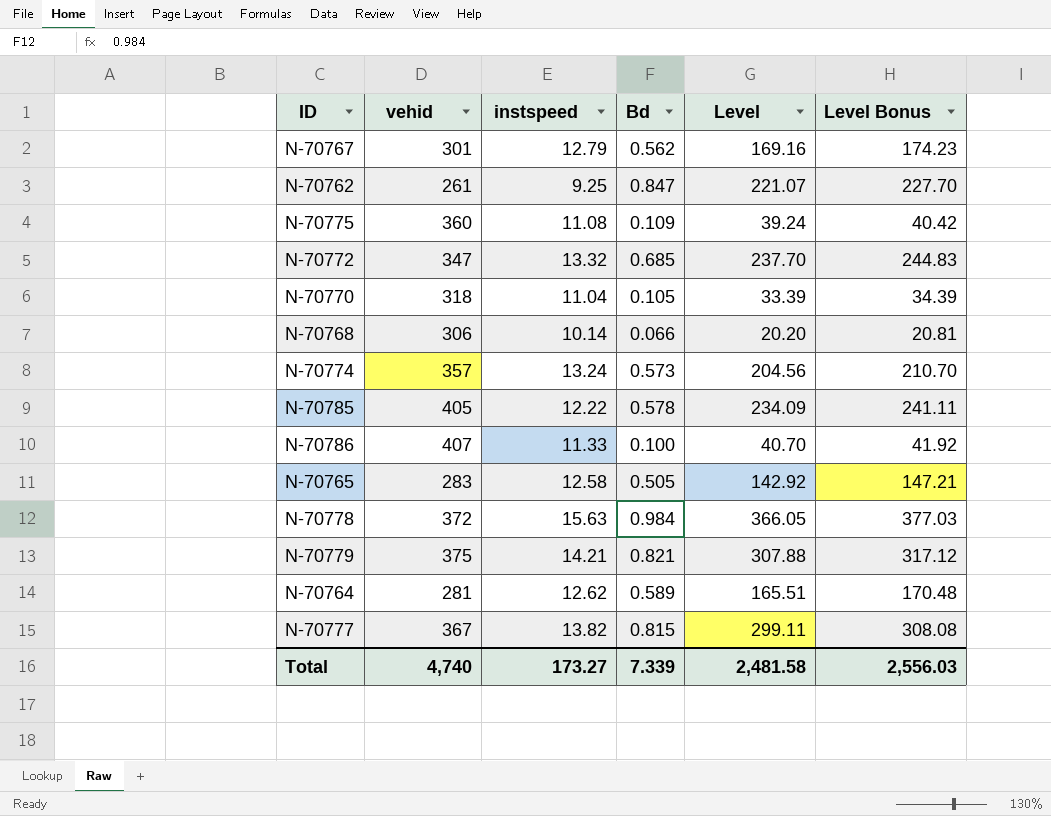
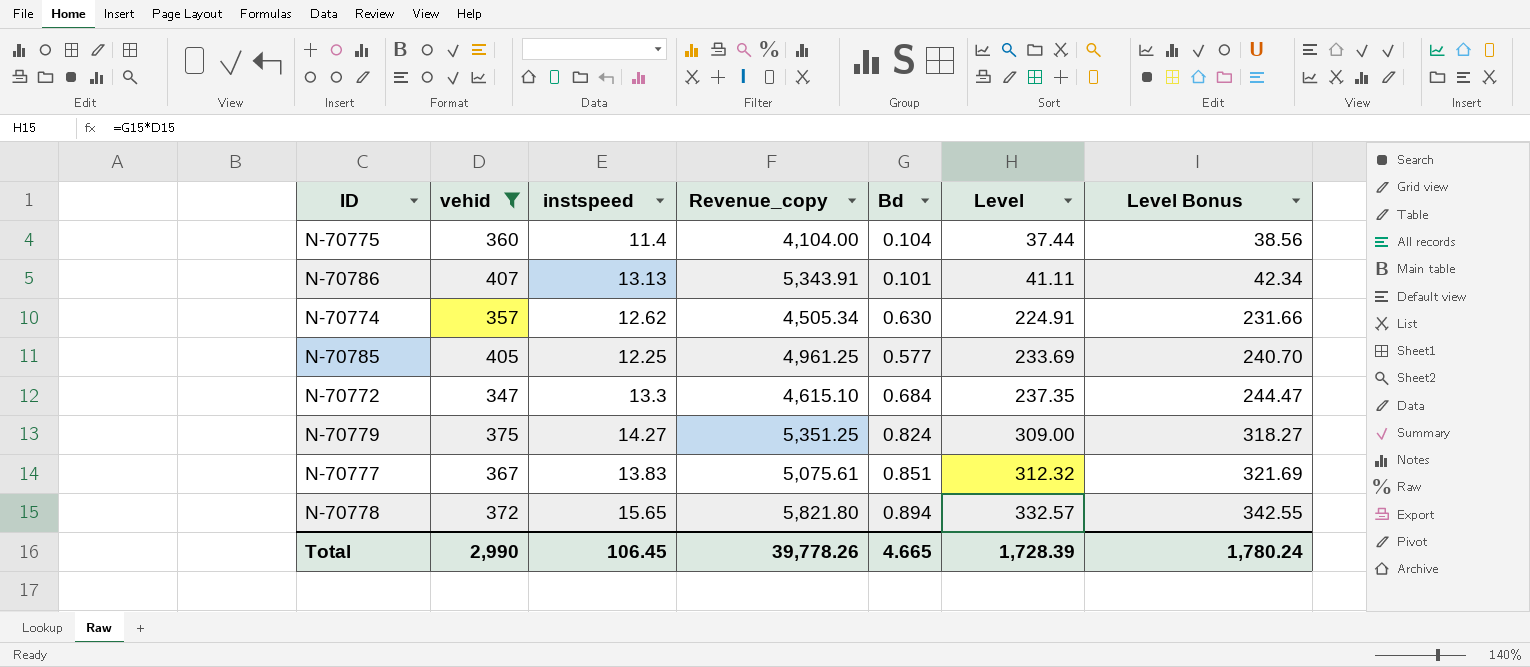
filter: none -> vehid >= 347
row order: none -> Level ascending
column Revenue_copy | formula: none -> [vehid] * [instspeed]
N-70775 | instspeed: 11.08 -> 11.4
N-70775 | Bd: 0.109 -> 0.104
N-70775 | Level: 39.24 -> 37.44
N-70775 | Level Bonus: 40.42 -> 38.56
N-70786 | instspeed: 11.33 -> 13.13
N-70786 | Bd: 0.100 -> 0.101
N-70786 | Level: 40.70 -> 41.11
N-70786 | Level Bonus: 41.92 -> 42.34
N-70774 | instspeed: 13.24 -> 12.62
N-70774 | Bd: 0.573 -> 0.630
N-70774 | Level: 204.56 -> 224.91
N-70774 | Level Bonus: 210.70 -> 231.66
N-70785 | instspeed: 12.22 -> 12.25
N-70785 | Bd: 0.578 -> 0.577
N-70785 | Level: 234.09 -> 233.69
N-70785 | Level Bonus: 241.11 -> 240.70
N-70772 | instspeed: 13.32 -> 13.3
N-70772 | Bd: 0.685 -> 0.684
N-70772 | Level: 237.70 -> 237.35
N-70772 | Level Bonus: 244.83 -> 244.47
N-70779 | instspeed: 14.21 -> 14.27
N-70779 | Bd: 0.821 -> 0.824
N-70779 | Level: 307.88 -> 309.00
N-70779 | Level Bonus: 317.12 -> 318.27
N-70777 | instspeed: 13.82 -> 13.83
N-70777 | Bd: 0.815 -> 0.851
N-70777 | Level: 299.11 -> 312.32
N-70777 | Level Bonus: 308.08 -> 321.69
N-70778 | instspeed: 15.63 -> 15.65
N-70778 | Bd: 0.984 -> 0.894
N-70778 | Level: 366.05 -> 332.57
N-70778 | Level Bonus: 377.03 -> 342.55
Total | vehid: 4,740 -> 2,990
Total | instspeed: 173.27 -> 106.45
Total | Bd: 7.339 -> 4.665
Total | Level: 2,481.58 -> 1,728.39
Total | Level Bonus: 2,556.03 -> 1,780.24

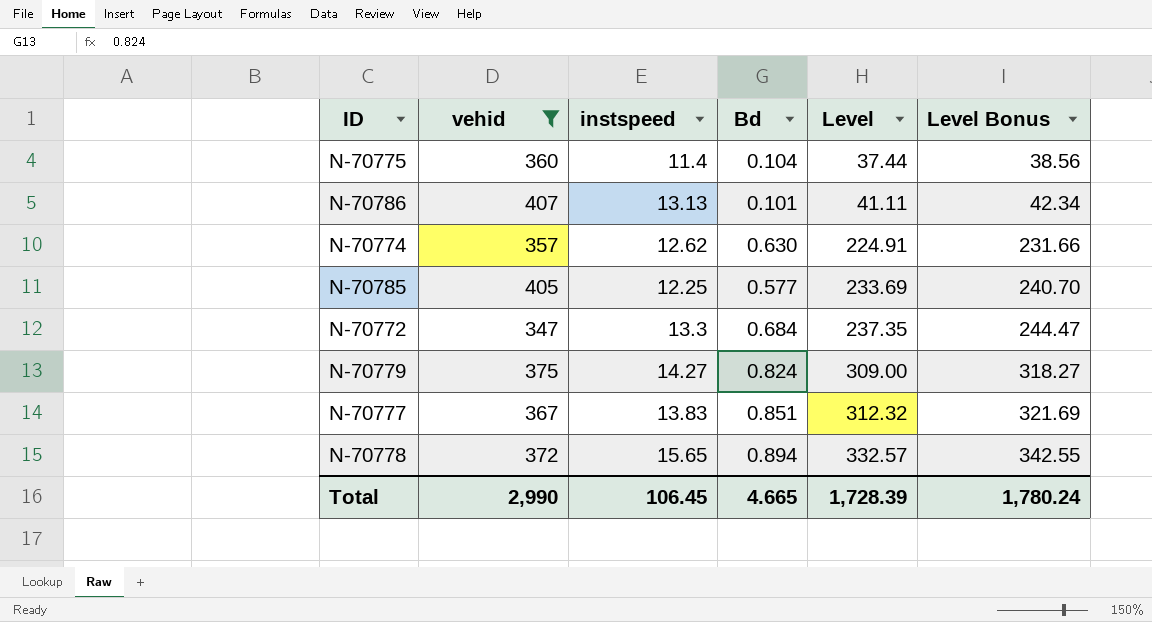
column Revenue_copy | formula: [vehid] * [instspeed] -> none

